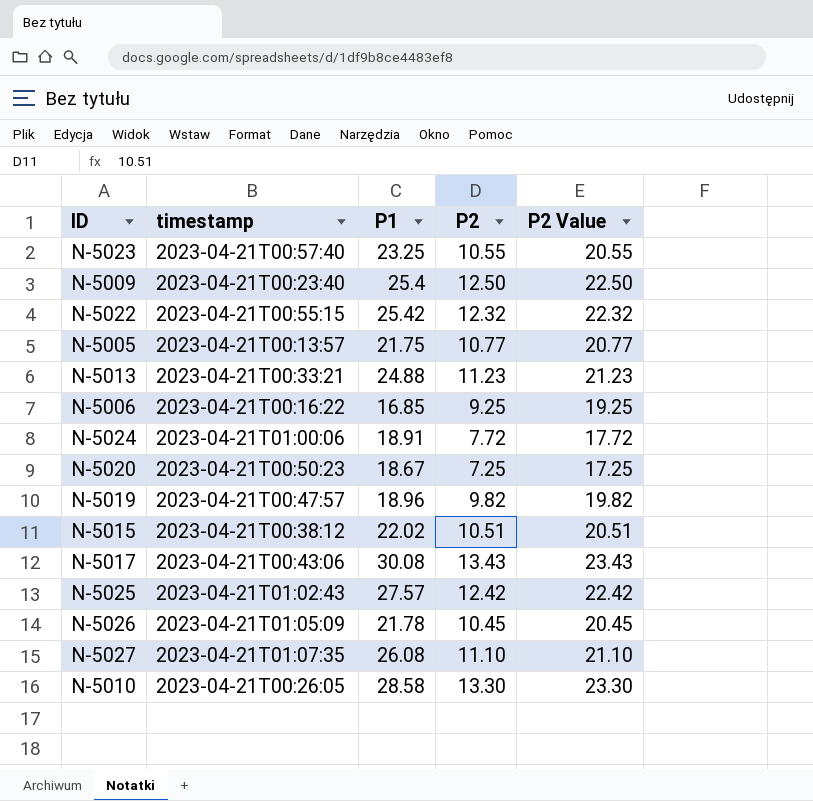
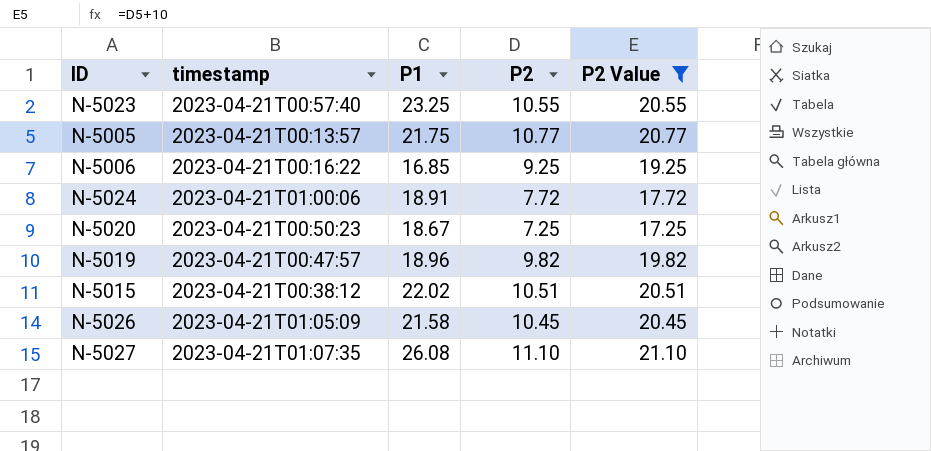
filter: none -> P2 Value <= 21.10
N-5026 | P1: 21.78 -> 21.58

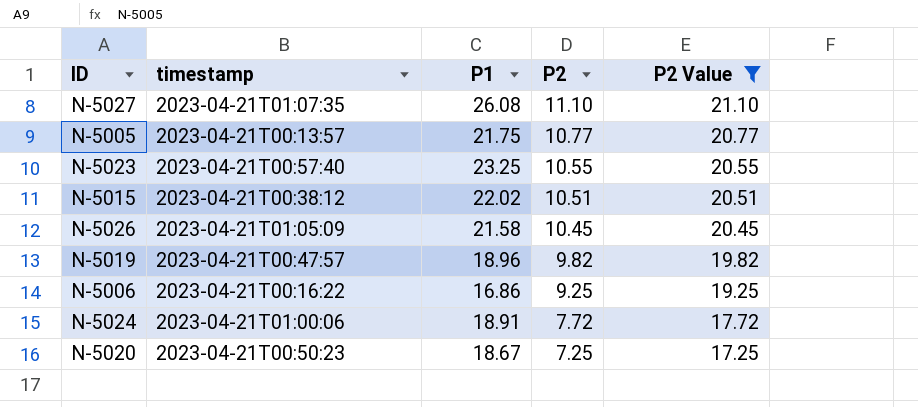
row order: none -> P2 descending
N-5006 | P1: 16.85 -> 16.86

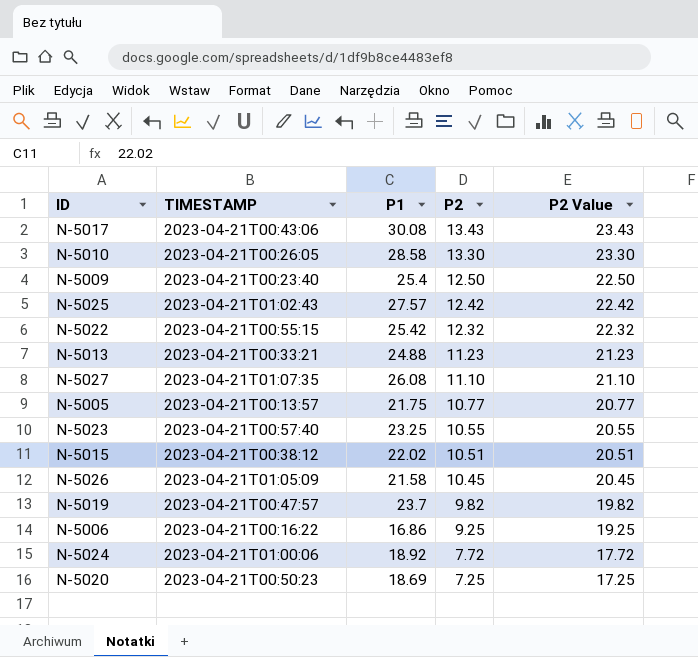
filter: P2 Value <= 21.10 -> none
column name: timestamp -> TIMESTAMP
N-5019 | P1: 18.96 -> 23.7
N-5024 | P1: 18.91 -> 18.92
N-5020 | P1: 18.67 -> 18.69

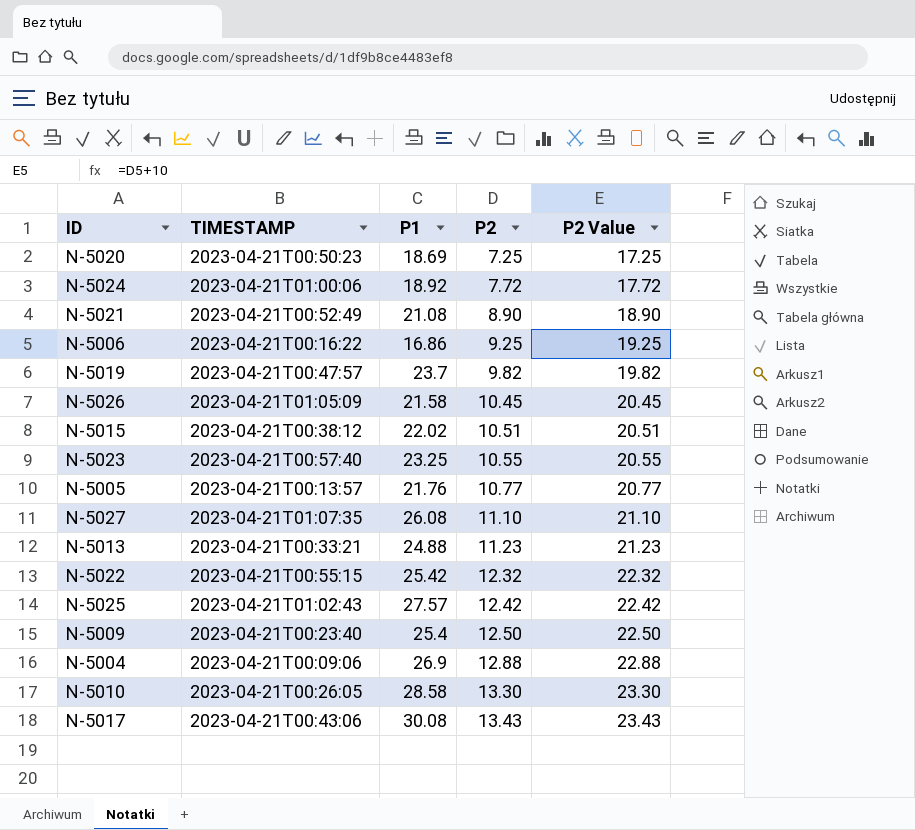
row order: P2 descending -> P2 ascending
row N-5021: none -> 2023-04-21T00:52:49 | 21.08 | 8.90 | 18.90
N-5005 | P1: 21.75 -> 21.76
row N-5004: none -> 2023-04-21T00:09:06 | 26.9 | 12.88 | 22.88

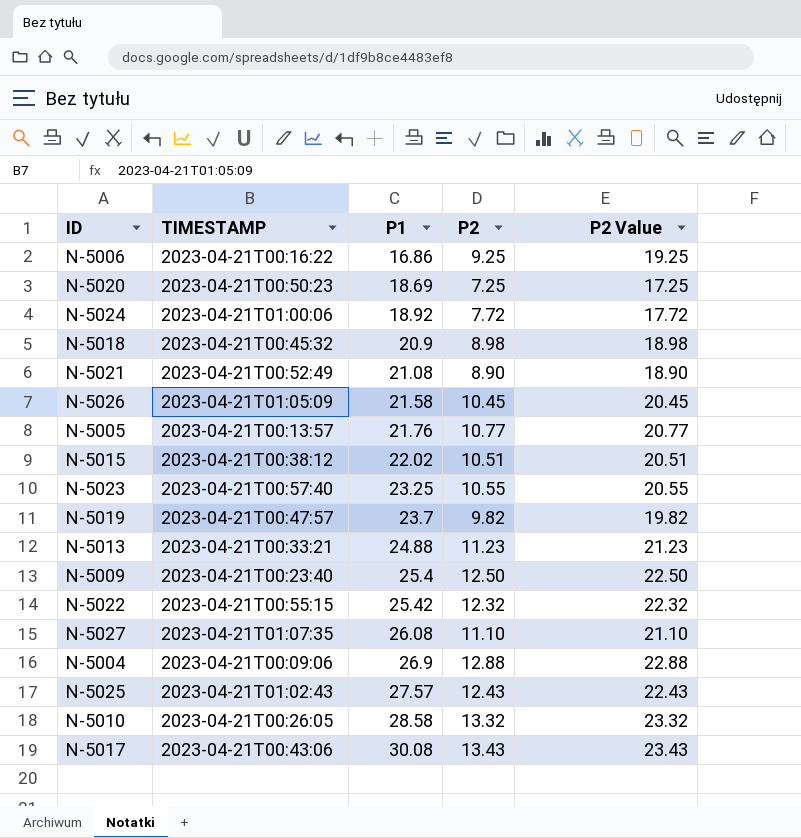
row order: P2 ascending -> P1 ascending
row N-5018: none -> 2023-04-21T00:45:32 | 20.9 | 8.98 | 18.98
N-5025 | P2: 12.42 -> 12.43
N-5025 | P2 Value: 22.42 -> 22.43
N-5010 | P2: 13.30 -> 13.32
N-5010 | P2 Value: 23.30 -> 23.32

